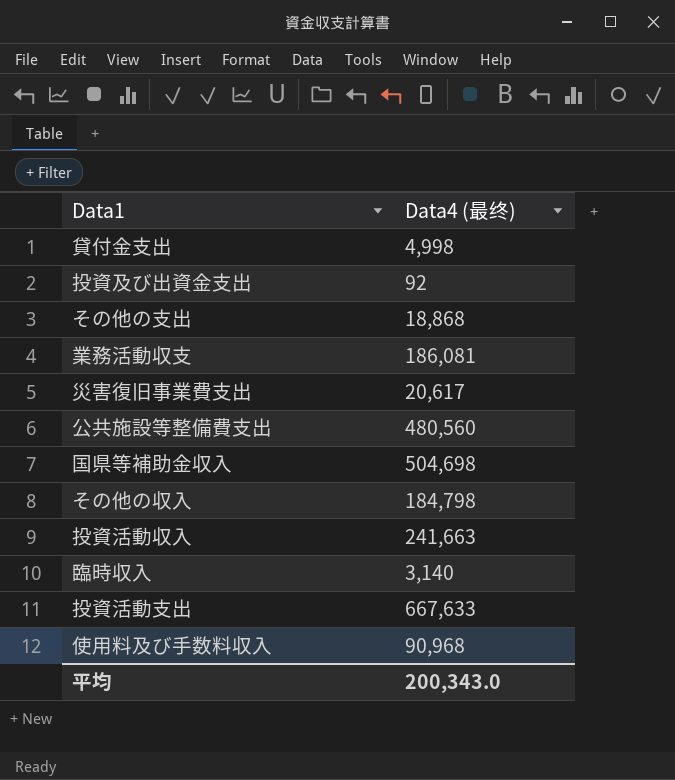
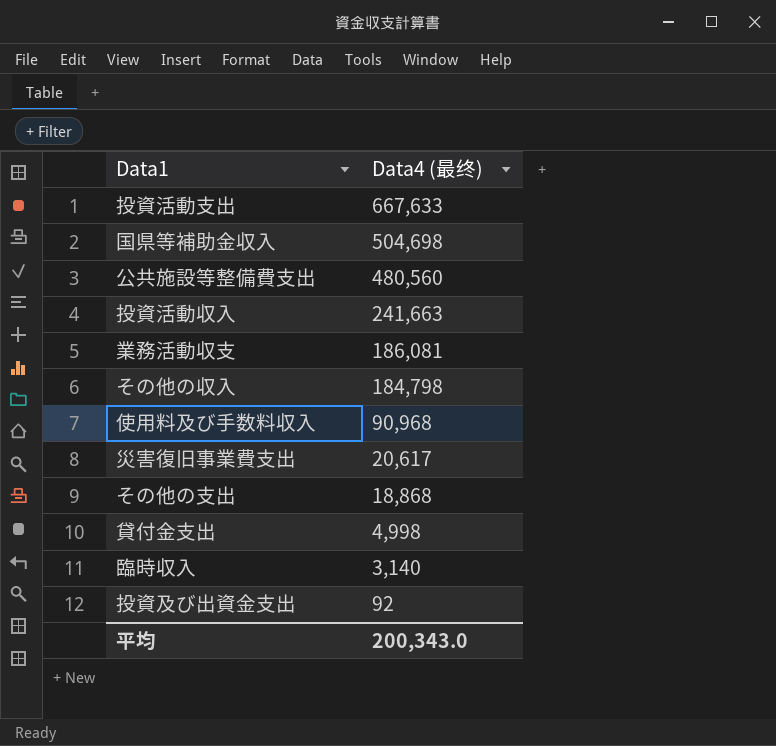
row order: none -> Data4 (最终) descending

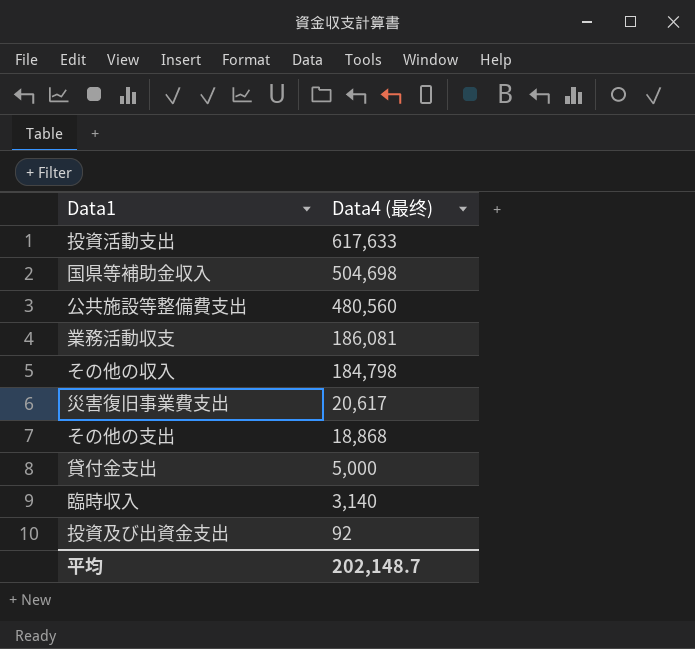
row 投資活動収入: 241,663 -> none
row 使用料及び手数料収入: 90,968 -> none
投資活動支出 | Data4 (最终): 667,633 -> 617,633
貸付金支出 | Data4 (最终): 4,998 -> 5,000
平均 | Data4 (最终): 200,343.0 -> 202,148.7

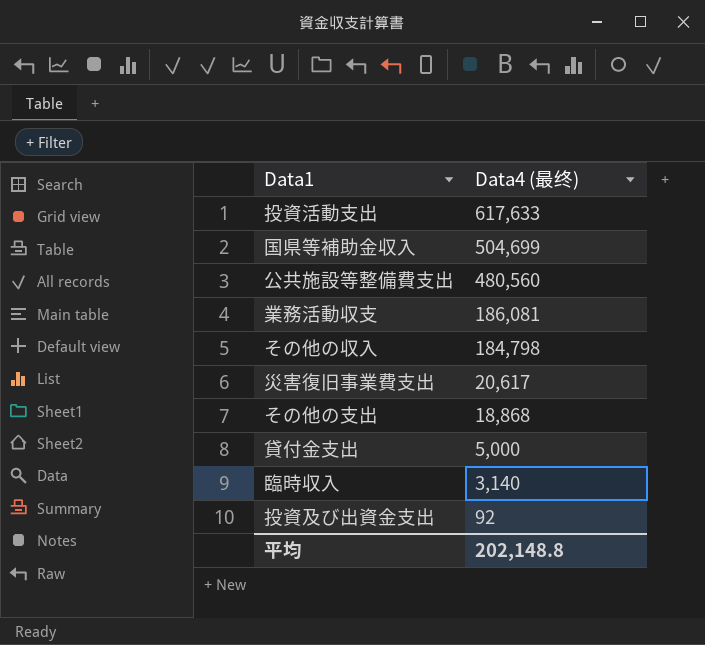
国県等補助金収入 | Data4 (最终): 504,698 -> 504,699
平均 | Data4 (最终): 202,148.7 -> 202,148.8

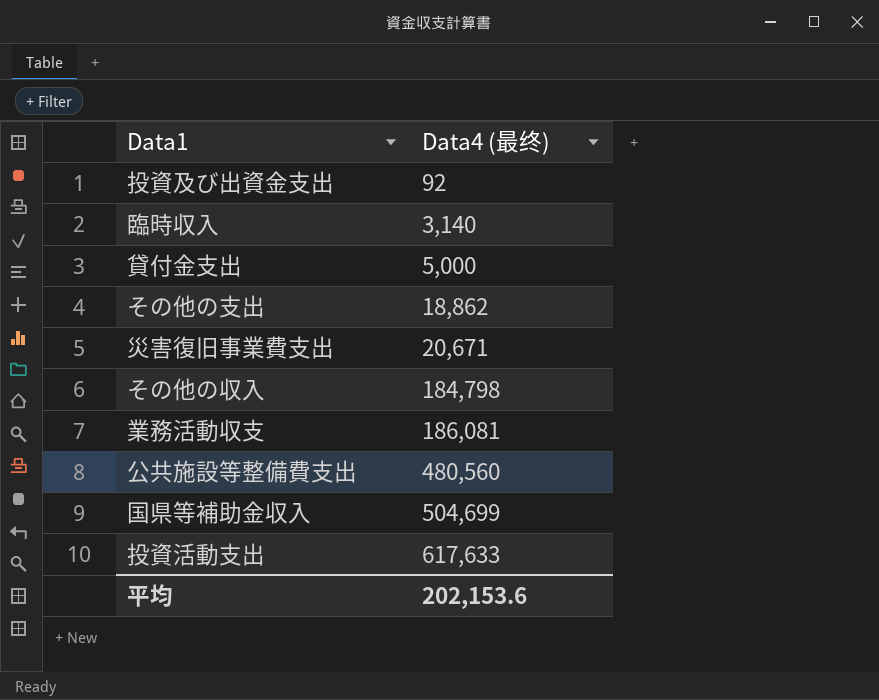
row order: Data4 (最终) descending -> Data4 (最终) ascending
その他の支出 | Data4 (最终): 18,868 -> 18,862
災害復旧事業費支出 | Data4 (最终): 20,617 -> 20,671
平均 | Data4 (最终): 202,148.8 -> 202,153.6

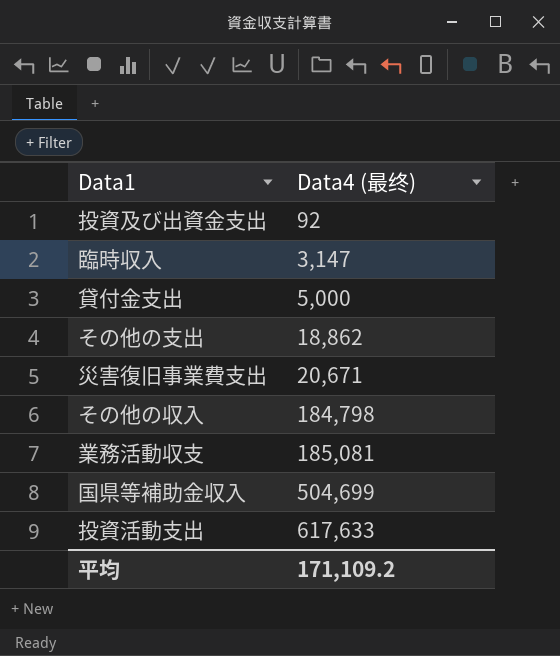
row 公共施設等整備費支出: 480,560 -> none
臨時収入 | Data4 (最终): 3,140 -> 3,147
業務活動収支 | Data4 (最终): 186,081 -> 185,081
平均 | Data4 (最终): 202,153.6 -> 171,109.2

